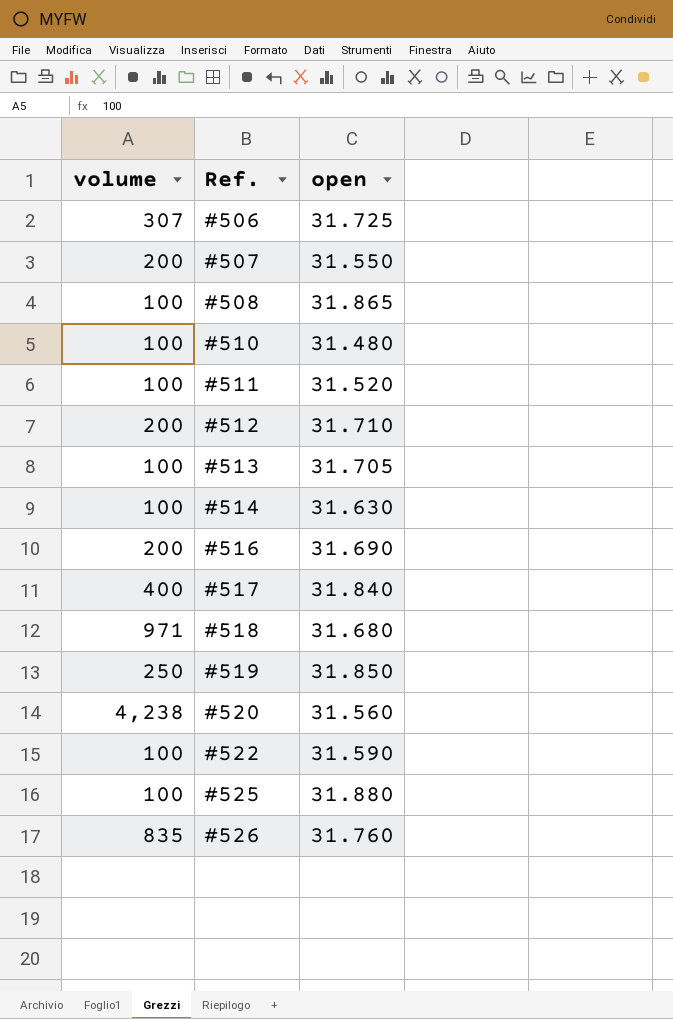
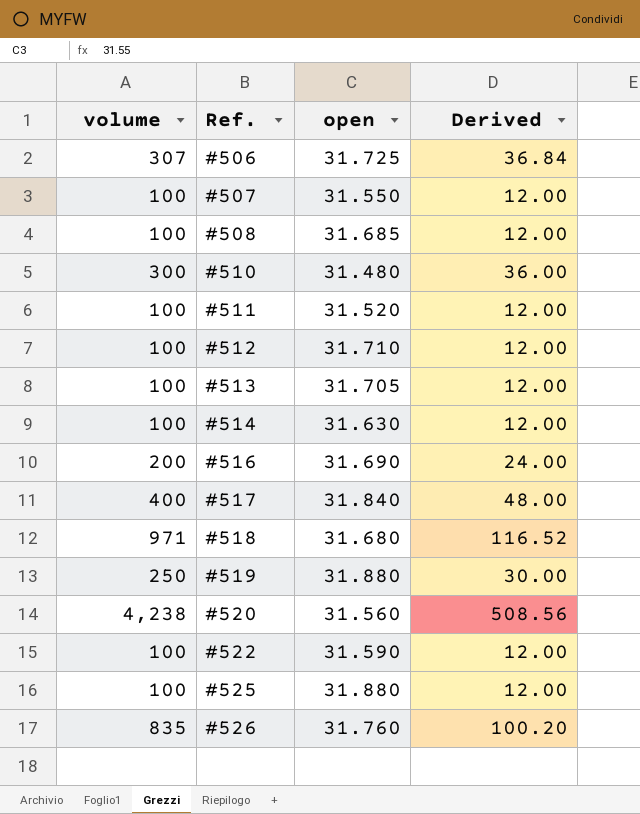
column Derived | formula: none -> [volume] * 0.12
#507 | volume: 200 -> 100
#508 | open: 31.865 -> 31.685
#510 | volume: 100 -> 300
#512 | volume: 200 -> 100
#519 | open: 31.850 -> 31.880

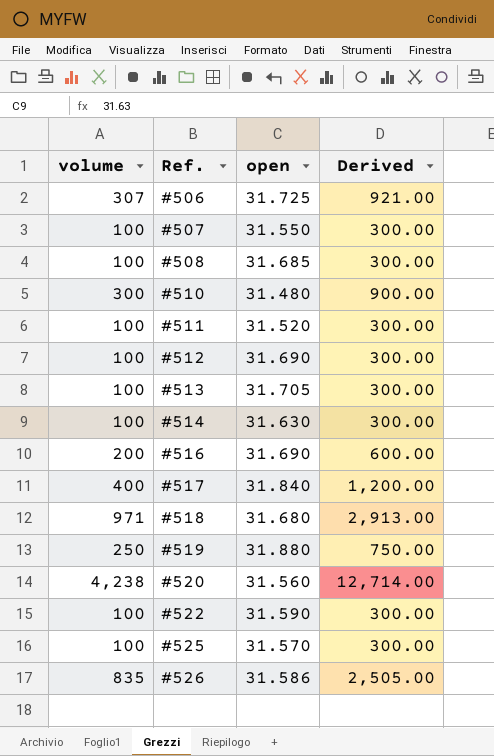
column Derived | formula: [volume] * 0.12 -> [volume] * 3
#512 | open: 31.710 -> 31.690
#525 | open: 31.880 -> 31.570
#526 | open: 31.760 -> 31.586

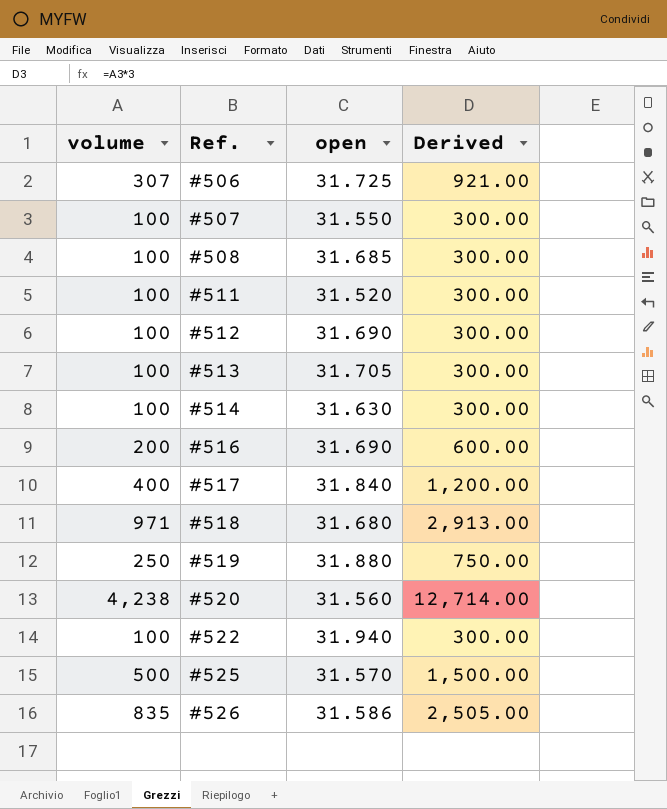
row #510: 300 | 31.480 | 900.00 -> none
#522 | open: 31.590 -> 31.940
#525 | volume: 100 -> 500
#525 | Derived: 300.00 -> 1,500.00

